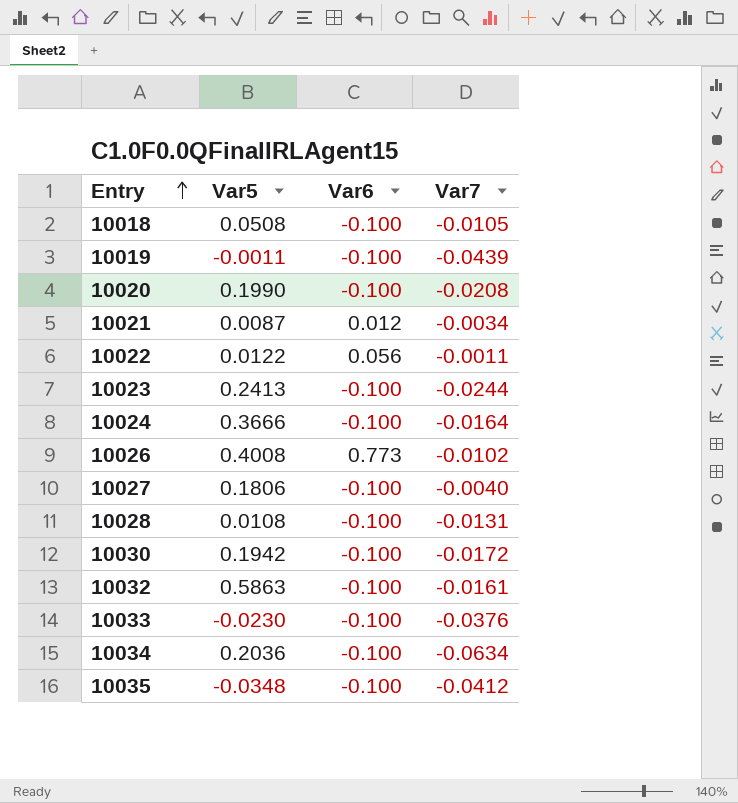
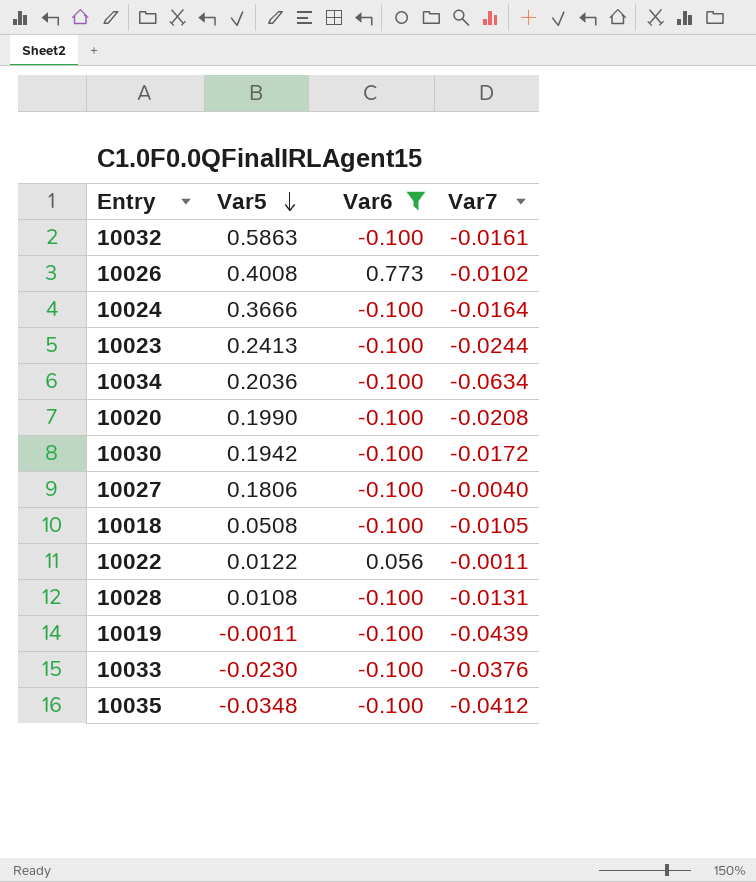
filter: none -> Var6 != 0.012
row order: Entry ascending -> Var5 descending

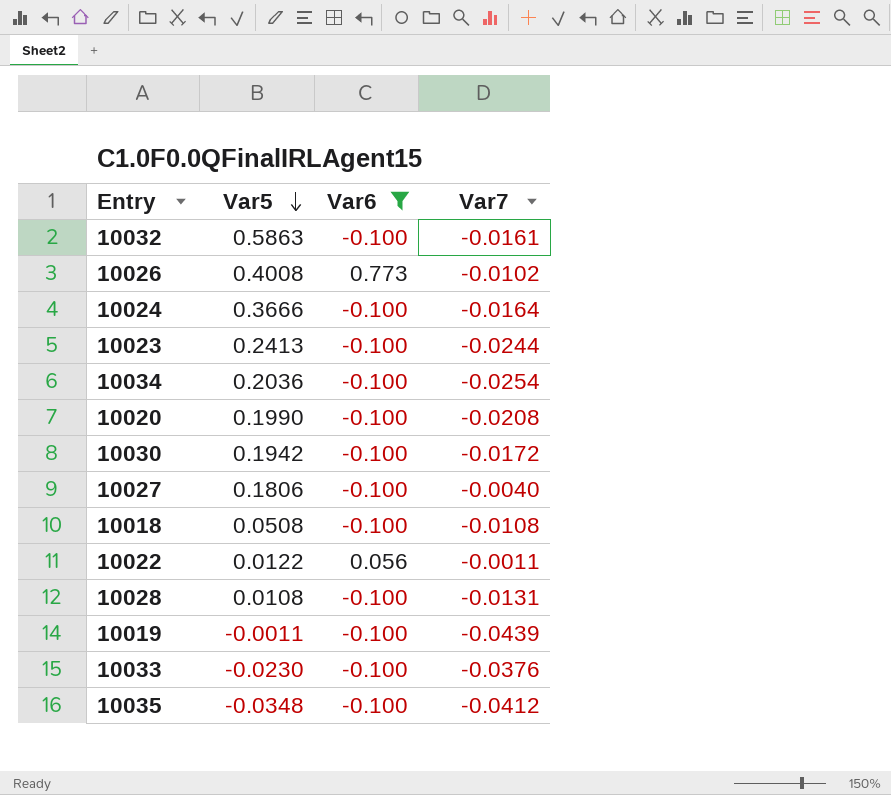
10034 | Var7: -0.0634 -> -0.0254
10018 | Var7: -0.0105 -> -0.0108

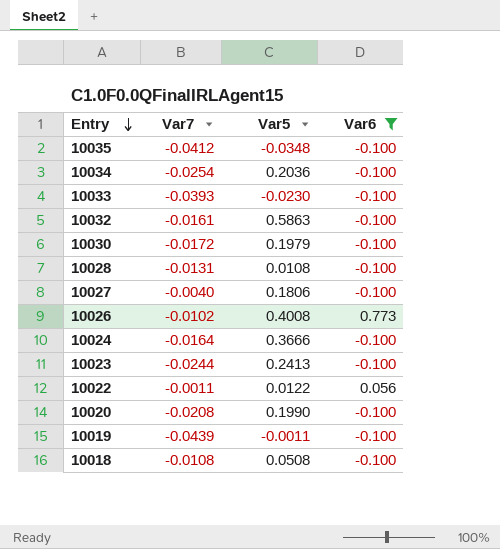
row order: Var5 descending -> Entry descending
column Var7 | position: 4 -> 2
10033 | Var7: -0.0376 -> -0.0393
10030 | Var5: 0.1942 -> 0.1979

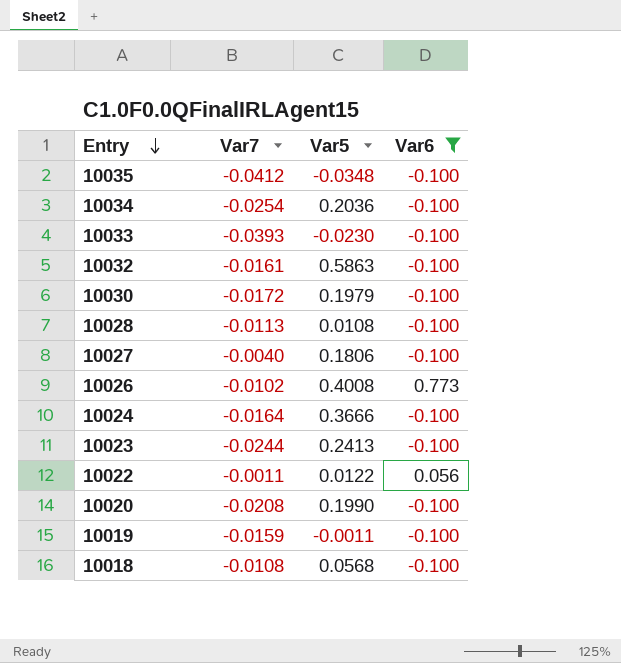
10028 | Var7: -0.0131 -> -0.0113
10019 | Var7: -0.0439 -> -0.0159
10018 | Var5: 0.0508 -> 0.0568

